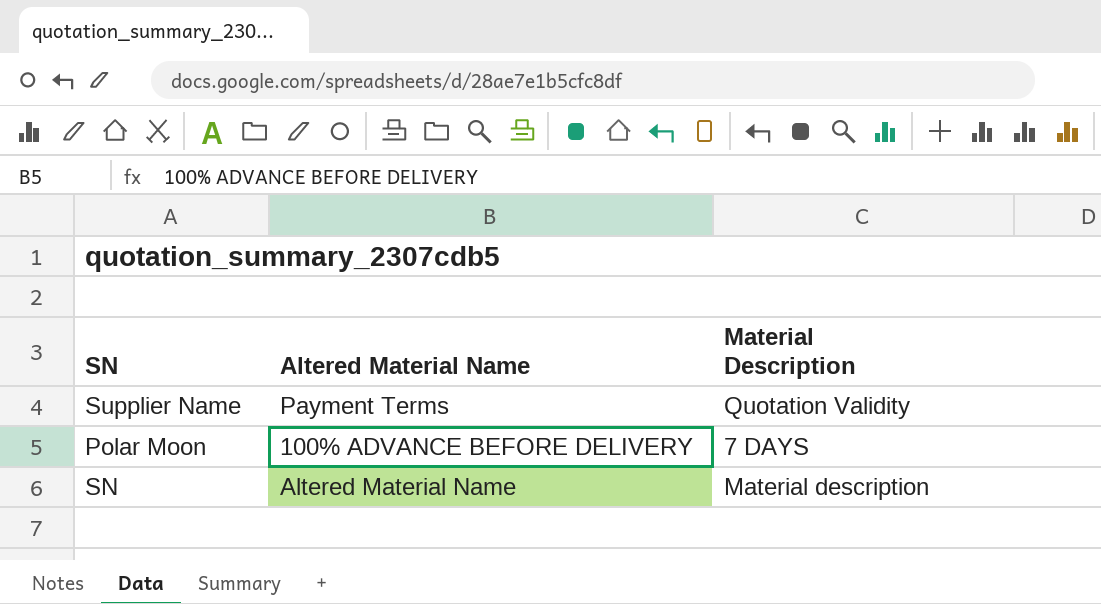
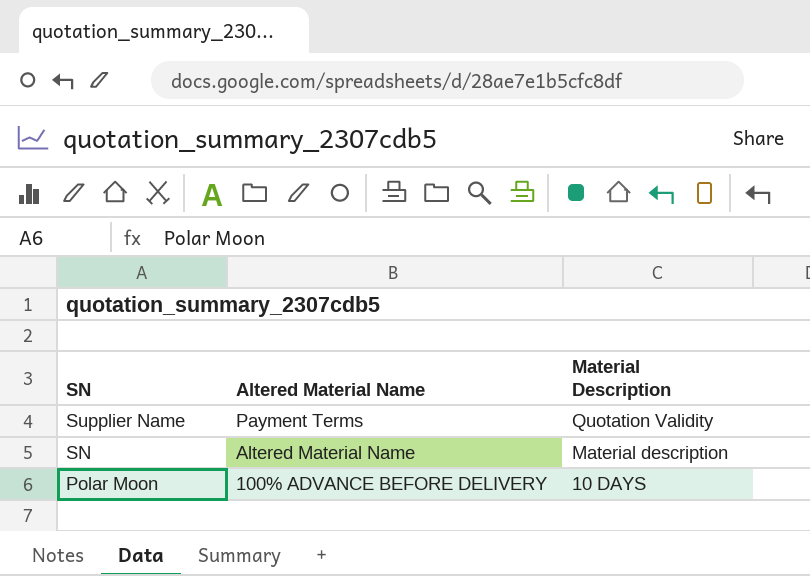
row order: none -> SN descending
Polar Moon | Material Description: 7 DAYS -> 10 DAYS

